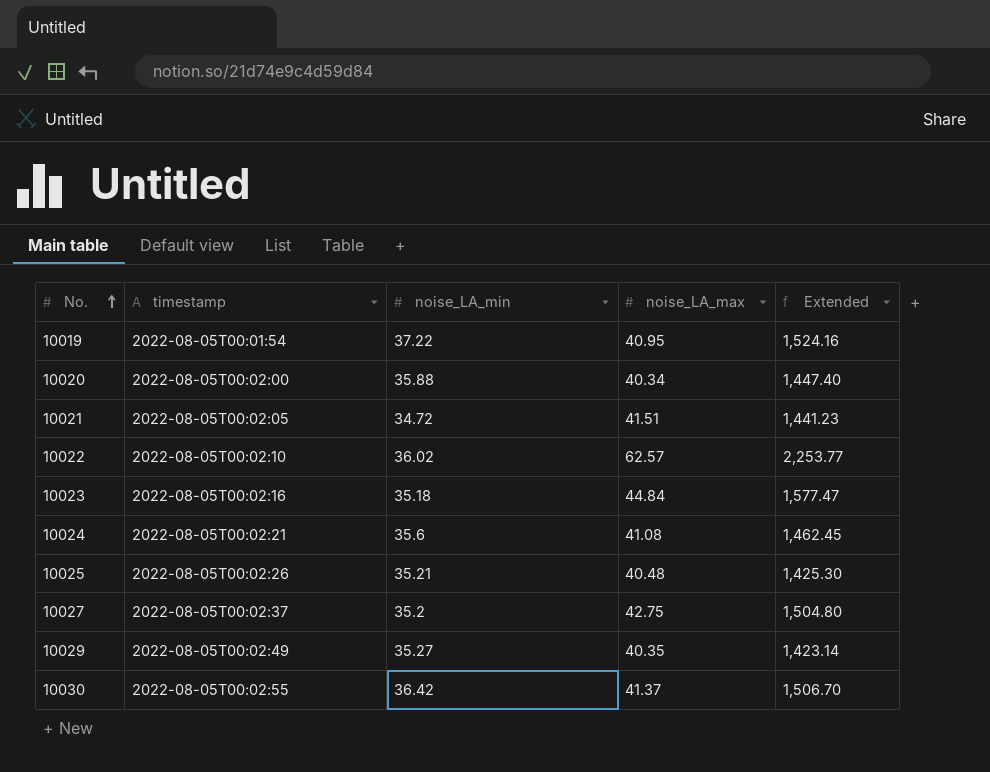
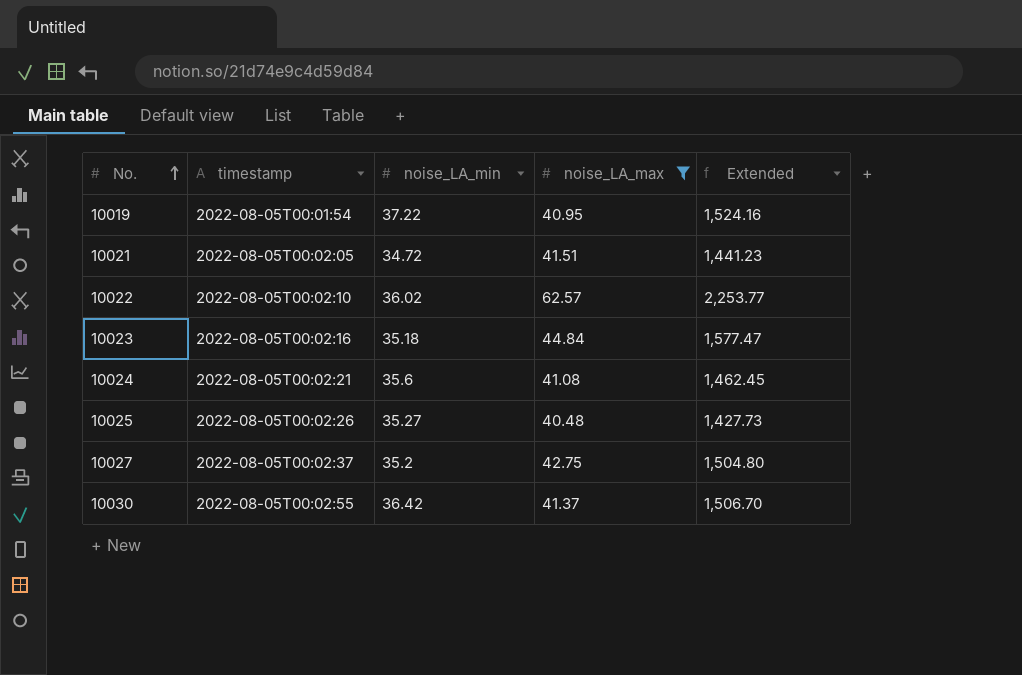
filter: none -> noise_LA_max >= 40.48
10025 | noise_LA_min: 35.21 -> 35.27
10025 | Extended: 1,425.30 -> 1,427.73

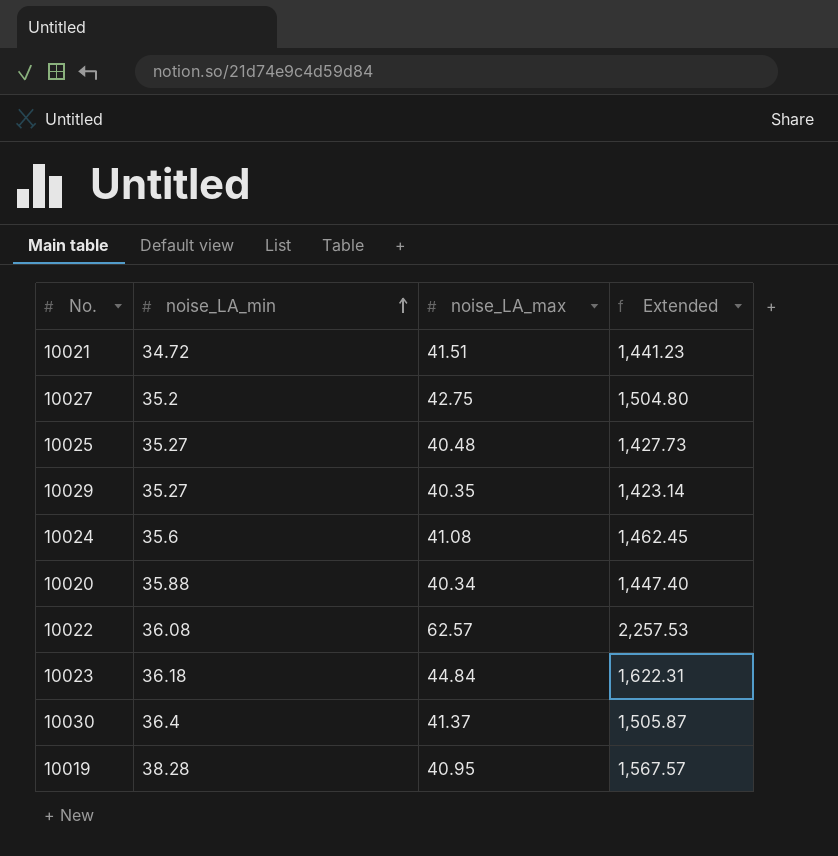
filter: noise_LA_max >= 40.48 -> none
row order: No. ascending -> noise_LA_min ascending
column timestamp | position: 2 -> none
10022 | noise_LA_min: 36.02 -> 36.08
10022 | Extended: 2,253.77 -> 2,257.53
10023 | noise_LA_min: 35.18 -> 36.18
10023 | Extended: 1,577.47 -> 1,622.31
10030 | noise_LA_min: 36.42 -> 36.4
10030 | Extended: 1,506.70 -> 1,505.87
10019 | noise_LA_min: 37.22 -> 38.28
10019 | Extended: 1,524.16 -> 1,567.57

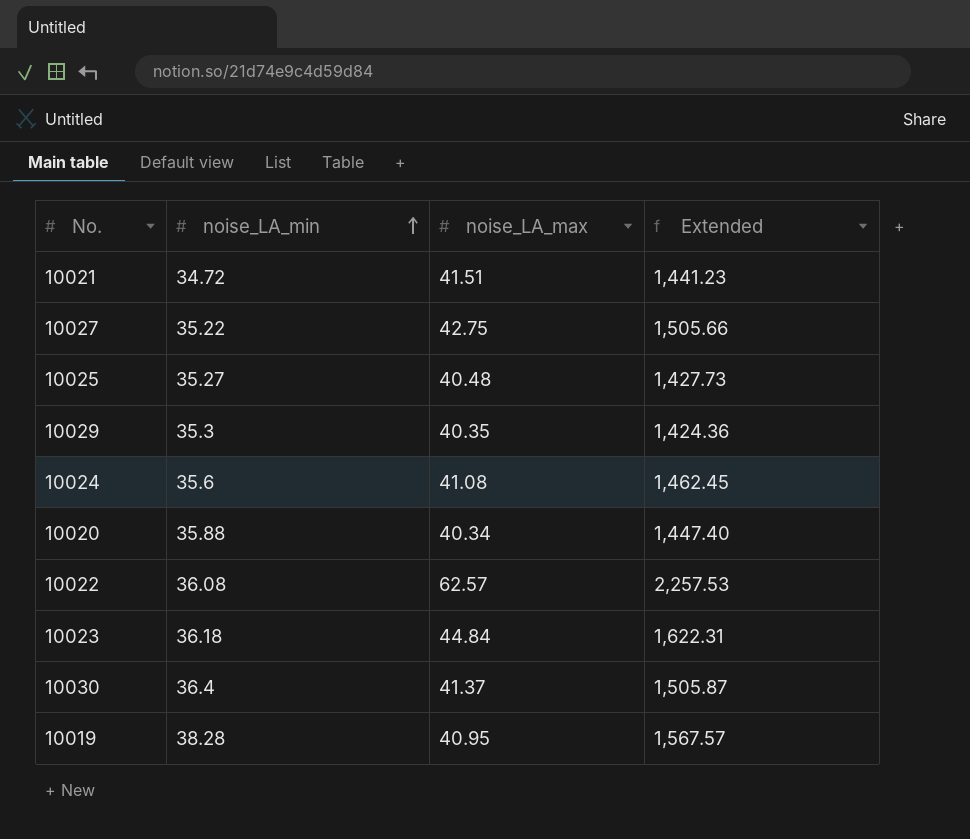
10027 | noise_LA_min: 35.2 -> 35.22
10027 | Extended: 1,504.80 -> 1,505.66
10029 | noise_LA_min: 35.27 -> 35.3
10029 | Extended: 1,423.14 -> 1,424.36

